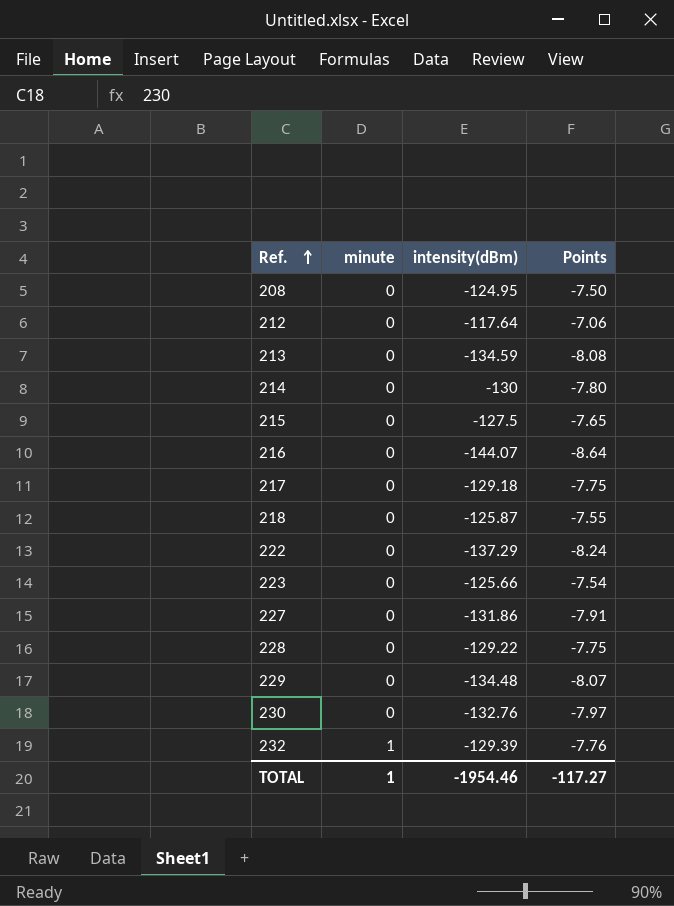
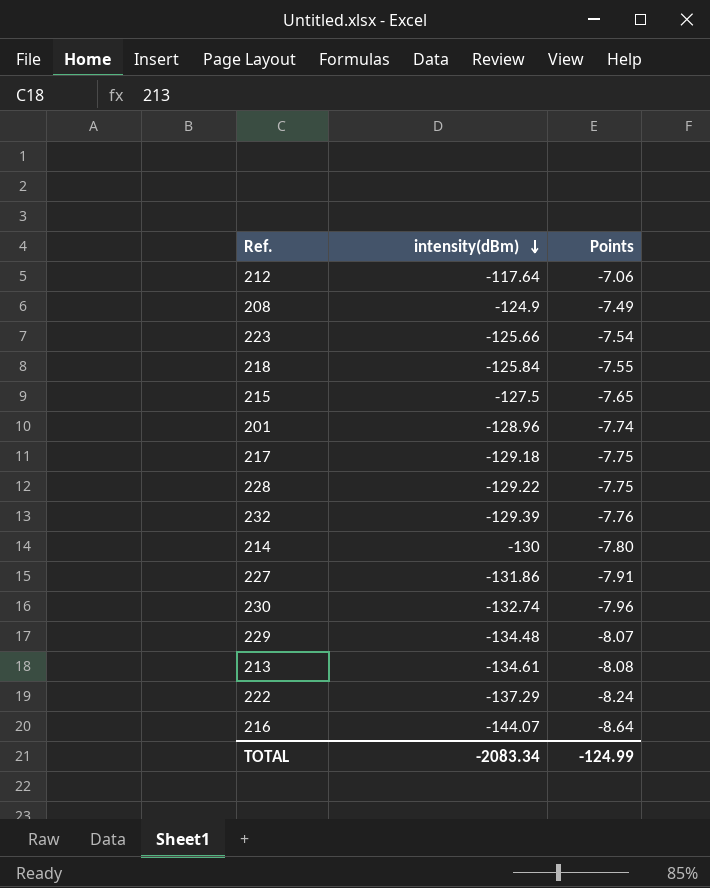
row order: Ref. ascending -> intensity(dBm) descending
column minute | position: 2 -> none
208 | intensity(dBm): -124.95 -> -124.9
208 | Points: -7.50 -> -7.49
218 | intensity(dBm): -125.87 -> -125.84
row 201: none -> -128.96 | -7.74
230 | intensity(dBm): -132.76 -> -132.74
230 | Points: -7.97 -> -7.96
213 | intensity(dBm): -134.59 -> -134.61
TOTAL | intensity(dBm): -1954.46 -> -2083.34
TOTAL | Points: -117.27 -> -124.99

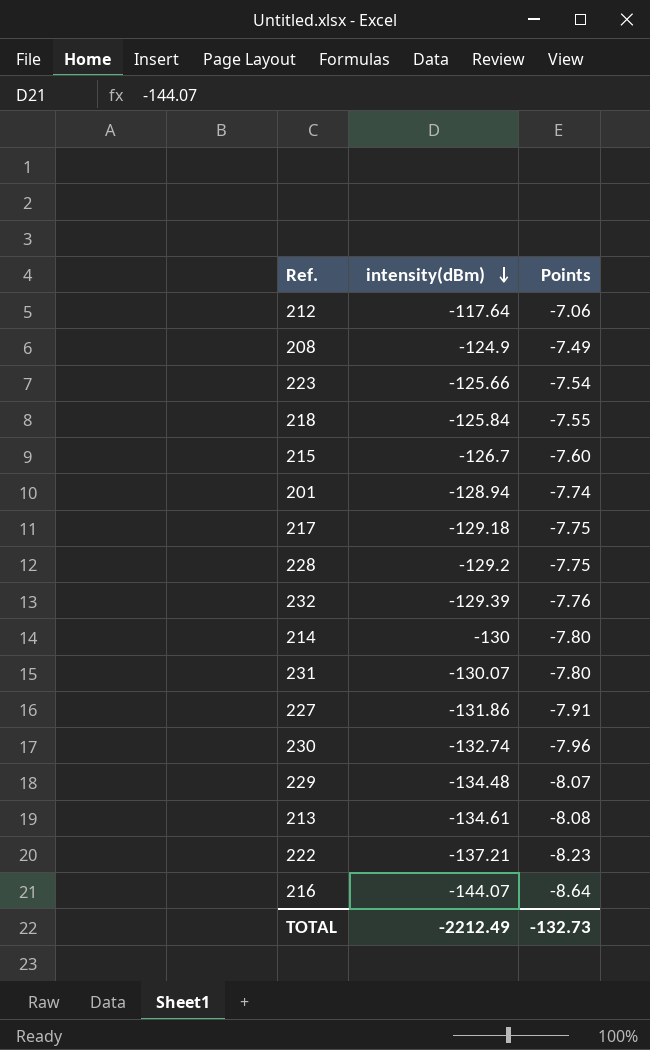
215 | intensity(dBm): -127.5 -> -126.7
215 | Points: -7.65 -> -7.60
201 | intensity(dBm): -128.96 -> -128.94
228 | intensity(dBm): -129.22 -> -129.2
row 231: none -> -130.07 | -7.80
222 | intensity(dBm): -137.29 -> -137.21
222 | Points: -8.24 -> -8.23
TOTAL | intensity(dBm): -2083.34 -> -2212.49
TOTAL | Points: -124.99 -> -132.73

